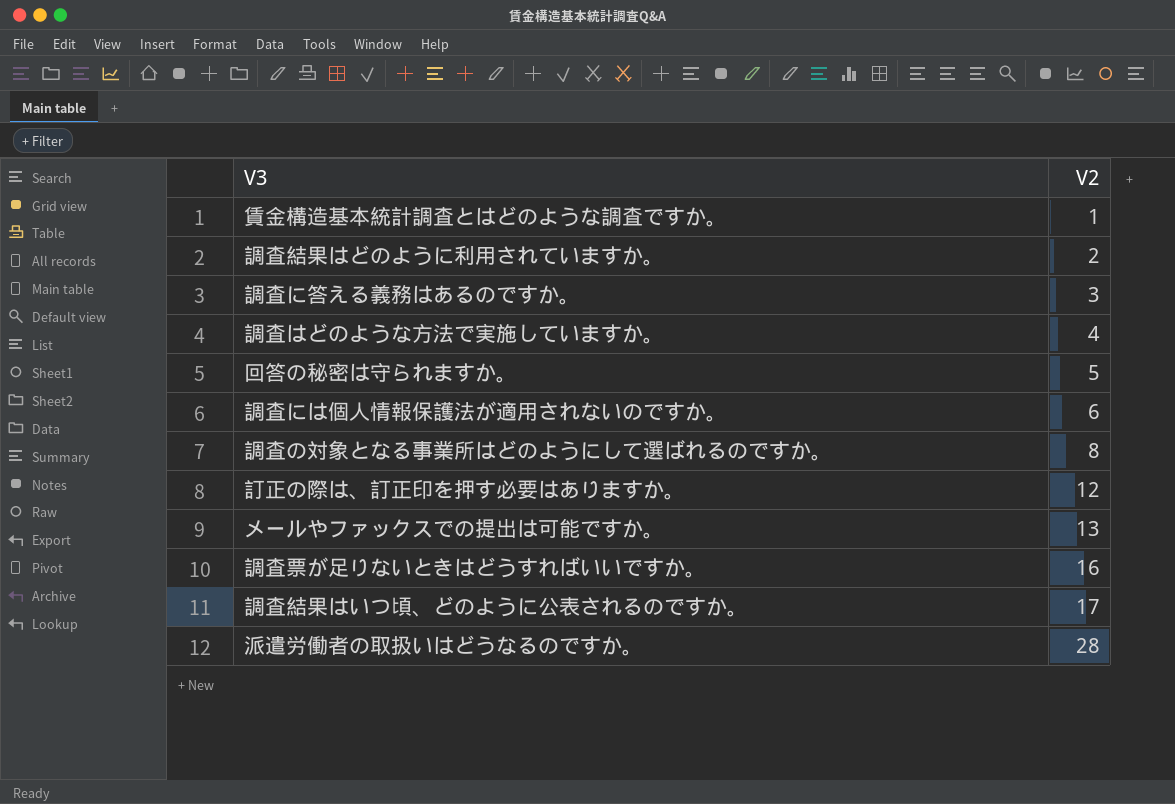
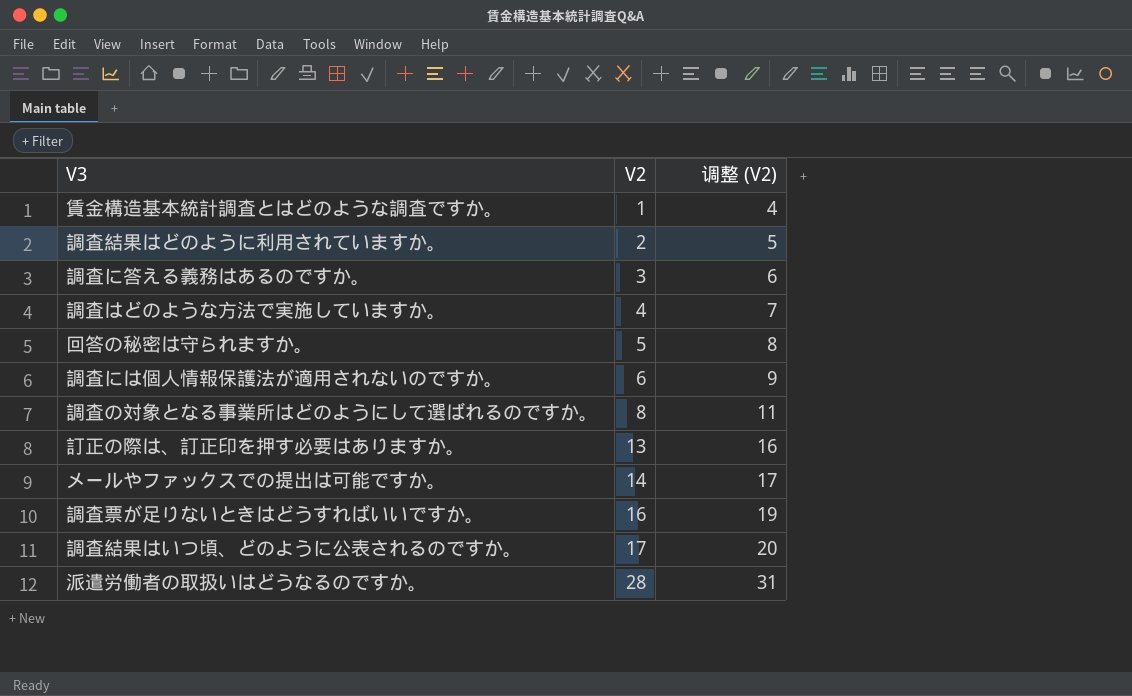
column 调整 (V2) | formula: none -> [V2] + 3
訂正の際は、訂正印を押す必要はありますか。 | V2: 12 -> 13
メールやファックスでの提出は可能ですか。 | V2: 13 -> 14

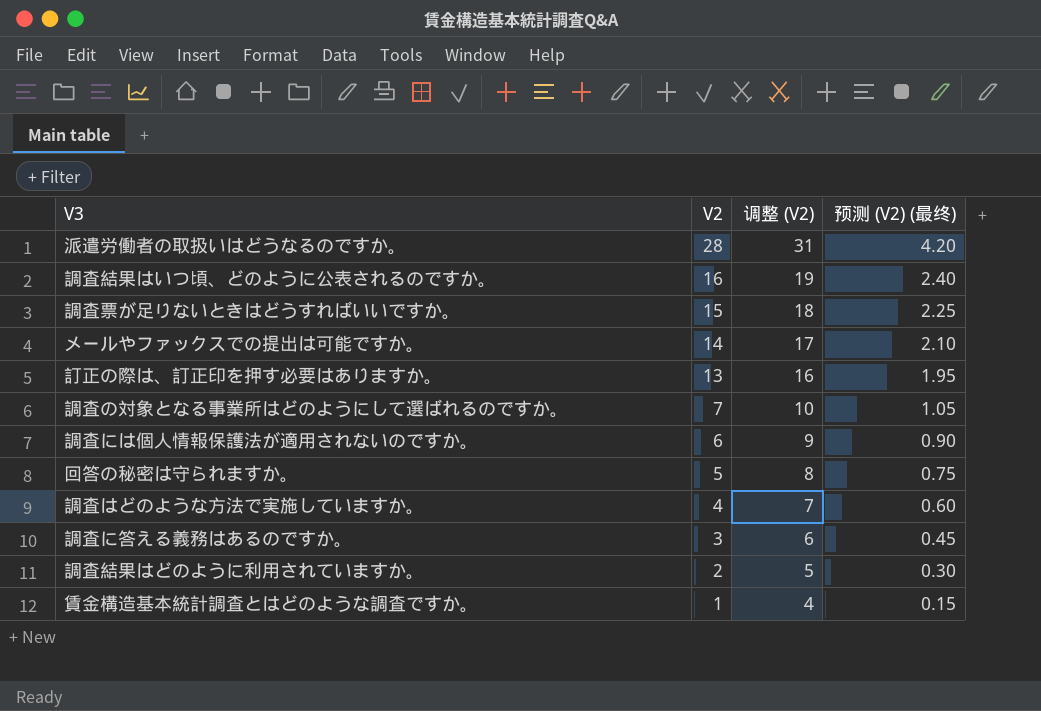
row order: V2 ascending -> V2 descending
column 预测 (V2) (最终) | formula: none -> [V2] * 0.15
調査結果はいつ頃、どのように公表されるのですか。 | V2: 17 -> 16
調査結果はいつ頃、どのように公表されるのですか。 | 调整 (V2): 20 -> 19
調査票が足りないときはどうすればいいですか。 | V2: 16 -> 15
調査票が足りないときはどうすればいいですか。 | 调整 (V2): 19 -> 18
調査の対象となる事業所はどのようにして選ばれるのですか。 | V2: 8 -> 7
調査の対象となる事業所はどのようにして選ばれるのですか。 | 调整 (V2): 11 -> 10

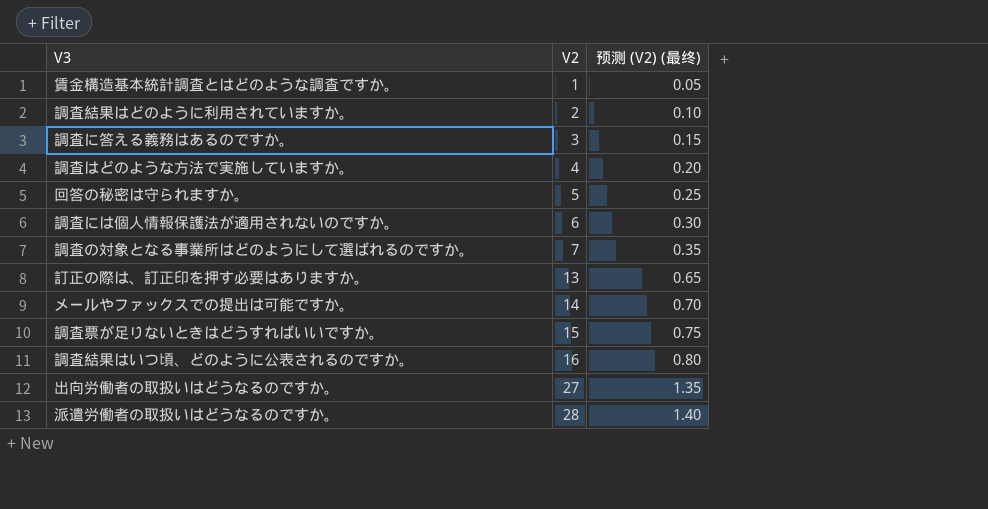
row order: V2 descending -> V2 ascending
column 调整 (V2) | formula: [V2] + 3 -> none
column 预测 (V2) (最终) | formula: [V2] * 0.15 -> [V2] * 0.05
row 出向労働者の取扱いはどうなるのですか。: none -> 27 | 1.35

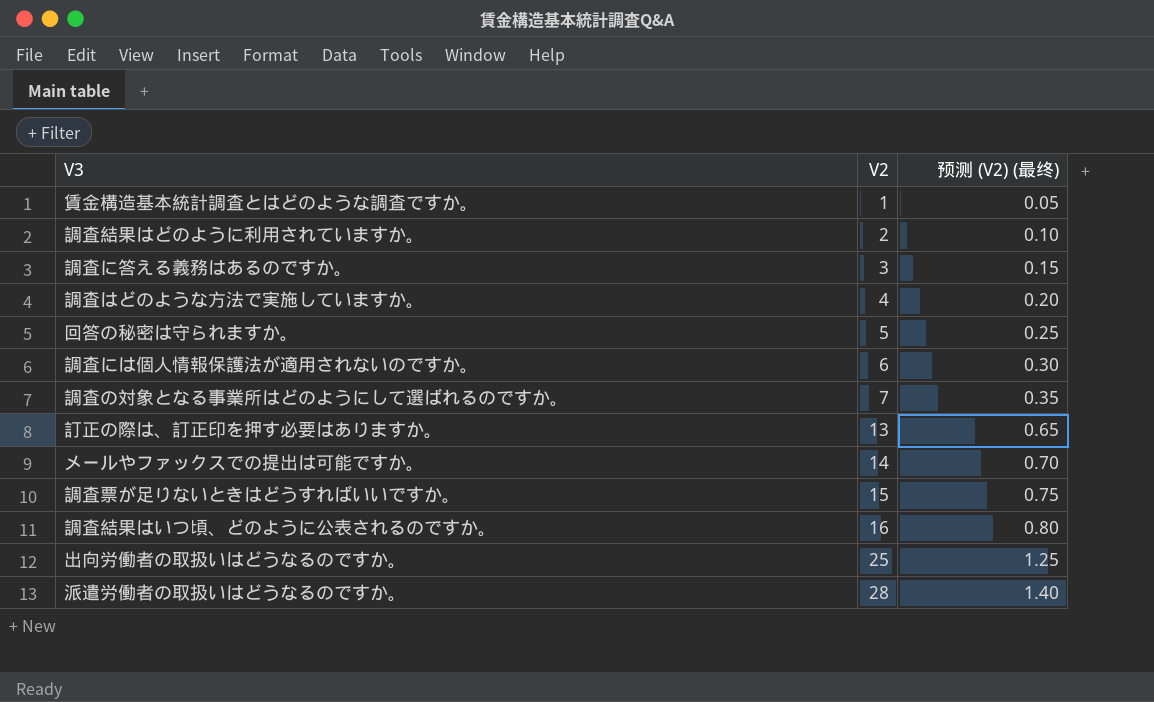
出向労働者の取扱いはどうなるのですか。 | V2: 27 -> 25
出向労働者の取扱いはどうなるのですか。 | 预测 (V2) (最终): 1.35 -> 1.25

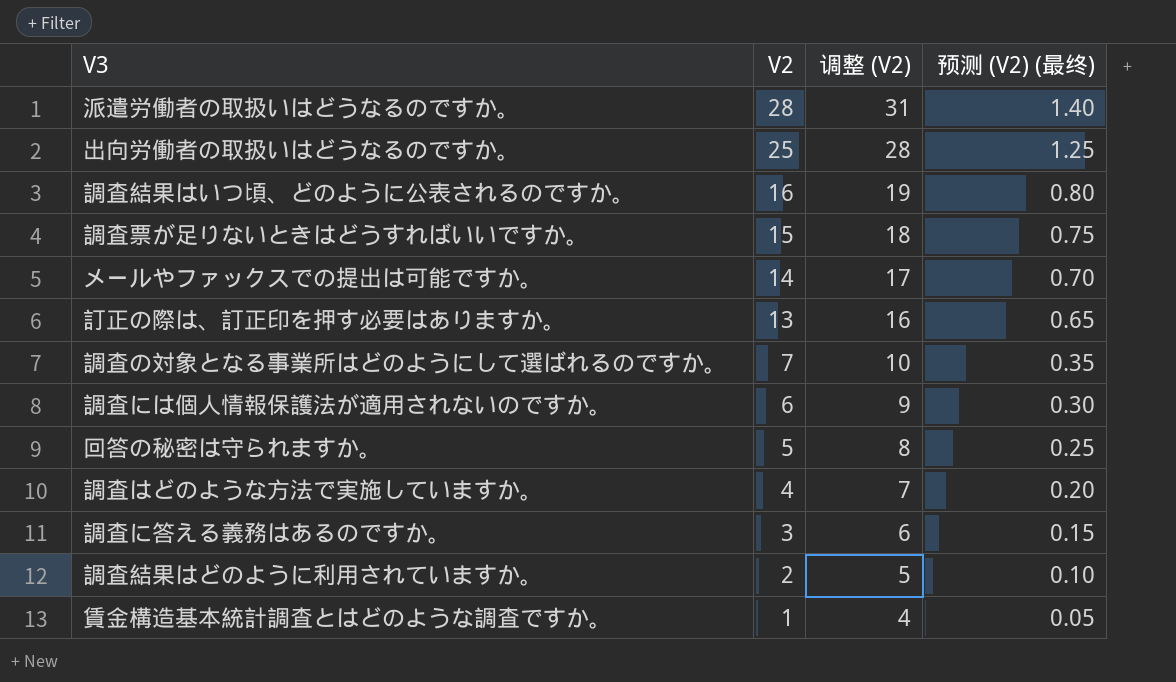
row order: V2 ascending -> V2 descending
column 调整 (V2) | formula: none -> [V2] + 3

